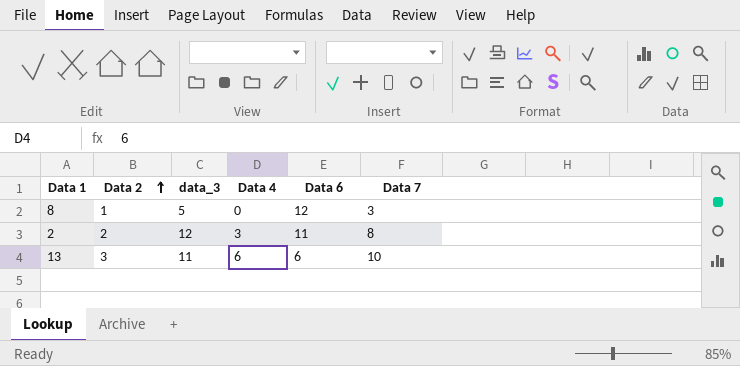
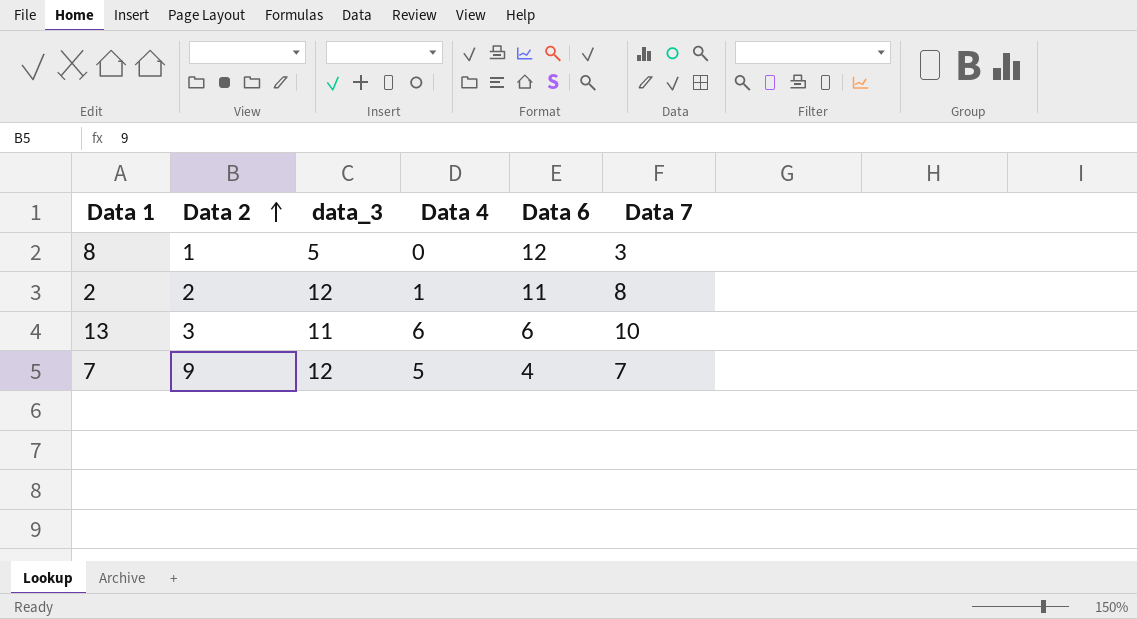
2 | Data 4: 3 -> 1
row 7: none -> 9 | 12 | 5 | 4 | 7

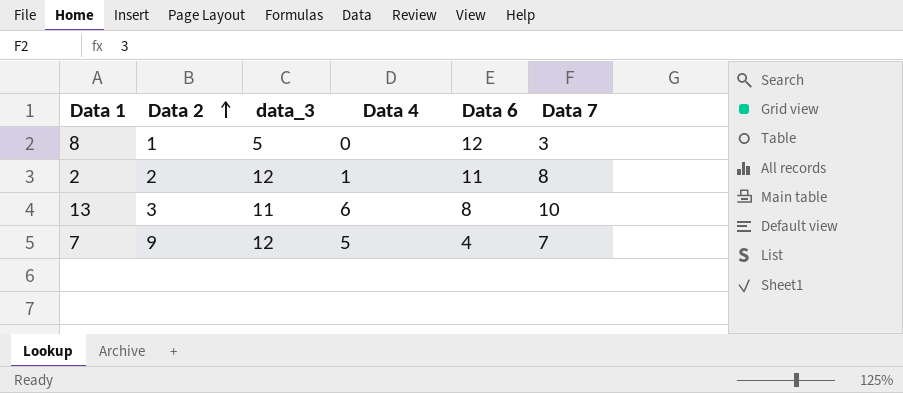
13 | Data 6: 6 -> 8

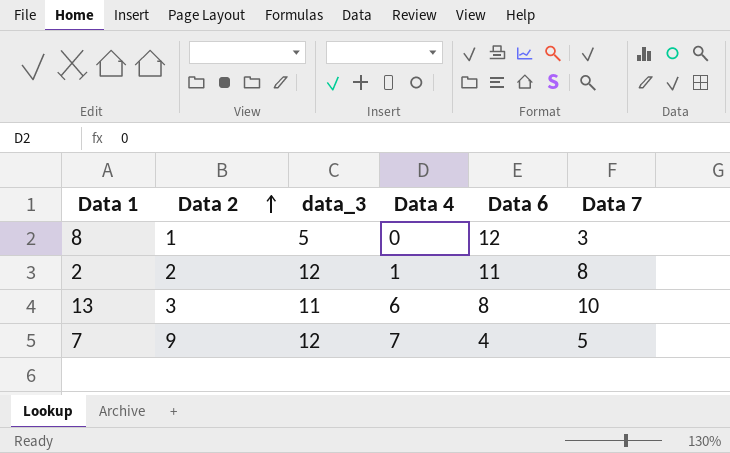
7 | Data 4: 5 -> 7
7 | Data 7: 7 -> 5

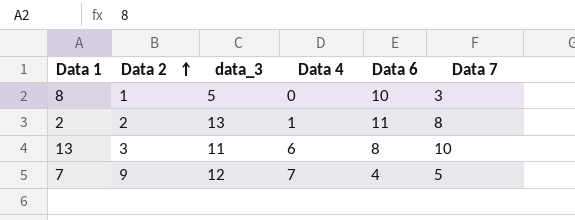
8 | Data 6: 12 -> 10
2 | data_3: 12 -> 13

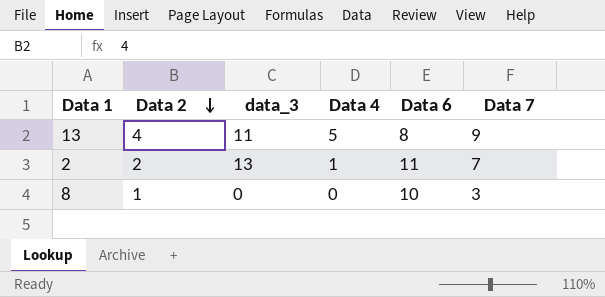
row order: Data 2 ascending -> Data 2 descending
row 7: 9 | 12 | 7 | 4 | 5 -> none
13 | Data 2: 3 -> 4
13 | Data 4: 6 -> 5
13 | Data 7: 10 -> 9
2 | Data 7: 8 -> 7
8 | data_3: 5 -> 0

